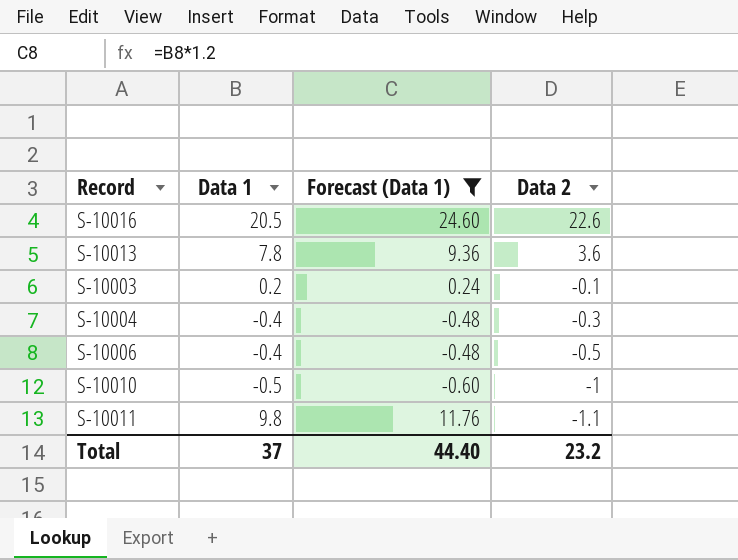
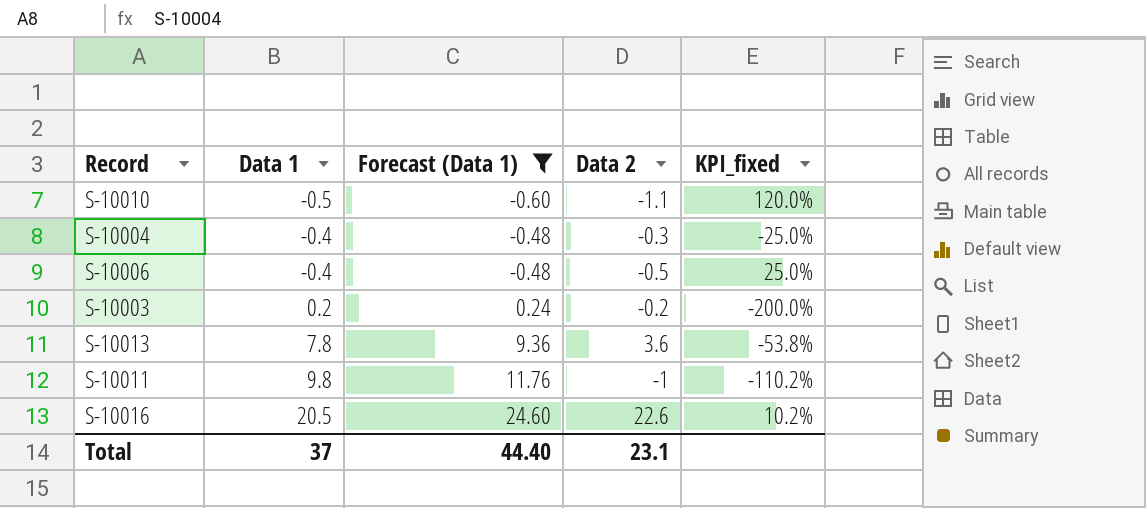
row order: Data 2 descending -> Data 1 ascending
column KPI_fixed | formula: none -> ([Data 2] - [Data 1]) / [Data 1]
S-10010 | Data 2: -1 -> -1.1
S-10003 | Data 2: -0.1 -> -0.2
S-10011 | Data 2: -1.1 -> -1
Total | Data 2: 23.2 -> 23.1

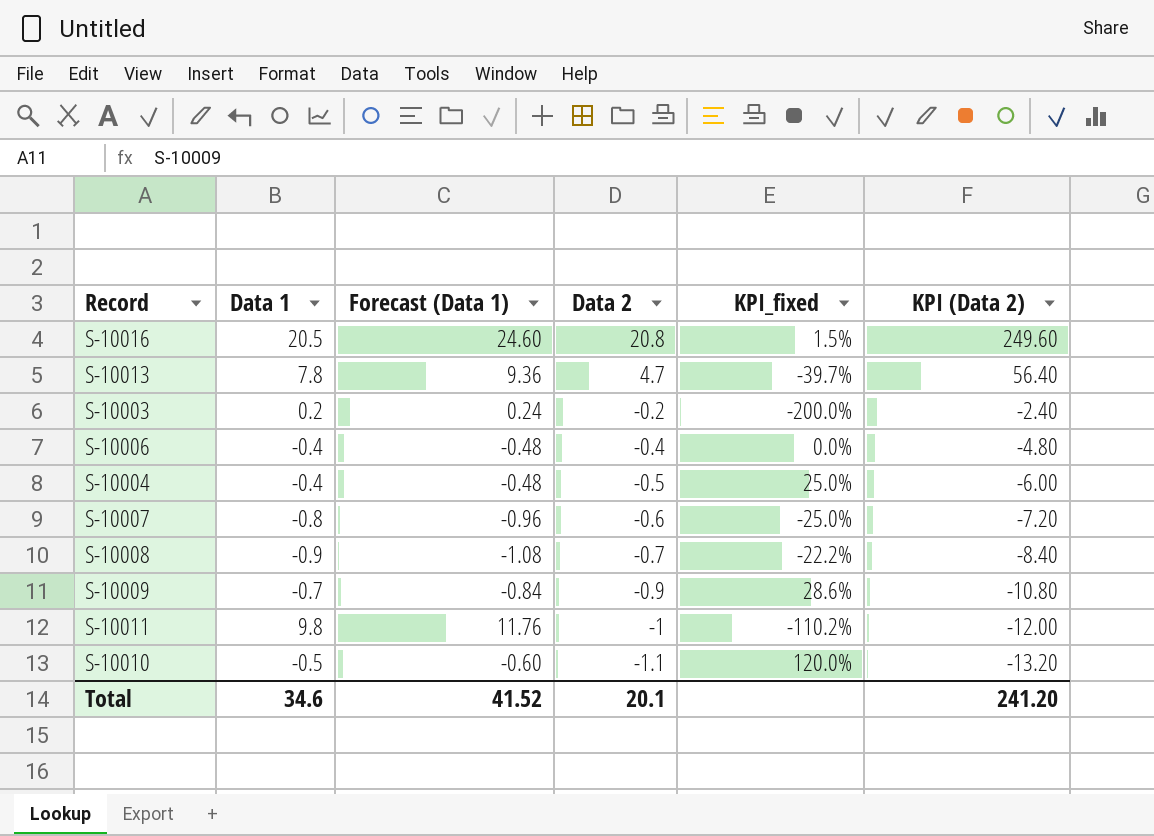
filter: Forecast (Data 1) >= -0.60 -> none
row order: Data 1 ascending -> Data 2 descending
column KPI (Data 2) | formula: none -> [Data 2] * 12
S-10016 | Data 2: 22.6 -> 20.8
S-10016 | KPI_fixed: 10.2% -> 1.5%
S-10013 | Data 2: 3.6 -> 4.7
S-10013 | KPI_fixed: -53.8% -> -39.7%
S-10006 | Data 2: -0.5 -> -0.4
S-10006 | KPI_fixed: 25.0% -> 0.0%
S-10004 | Data 2: -0.3 -> -0.5
S-10004 | KPI_fixed: -25.0% -> 25.0%
Total | Data 1: 37 -> 34.6
Total | Forecast (Data 1): 44.40 -> 41.52
Total | Data 2: 23.1 -> 20.1

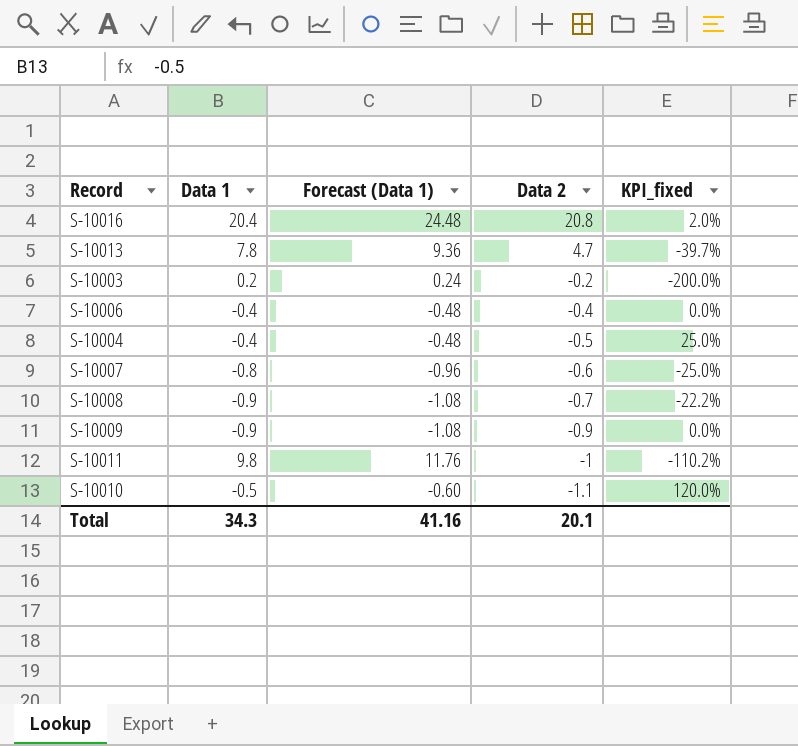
column KPI (Data 2) | formula: [Data 2] * 12 -> none
S-10016 | Data 1: 20.5 -> 20.4
S-10016 | Forecast (Data 1): 24.60 -> 24.48
S-10016 | KPI_fixed: 1.5% -> 2.0%
S-10009 | Data 1: -0.7 -> -0.9
S-10009 | Forecast (Data 1): -0.84 -> -1.08
S-10009 | KPI_fixed: 28.6% -> 0.0%
Total | Data 1: 34.6 -> 34.3
Total | Forecast (Data 1): 41.52 -> 41.16

